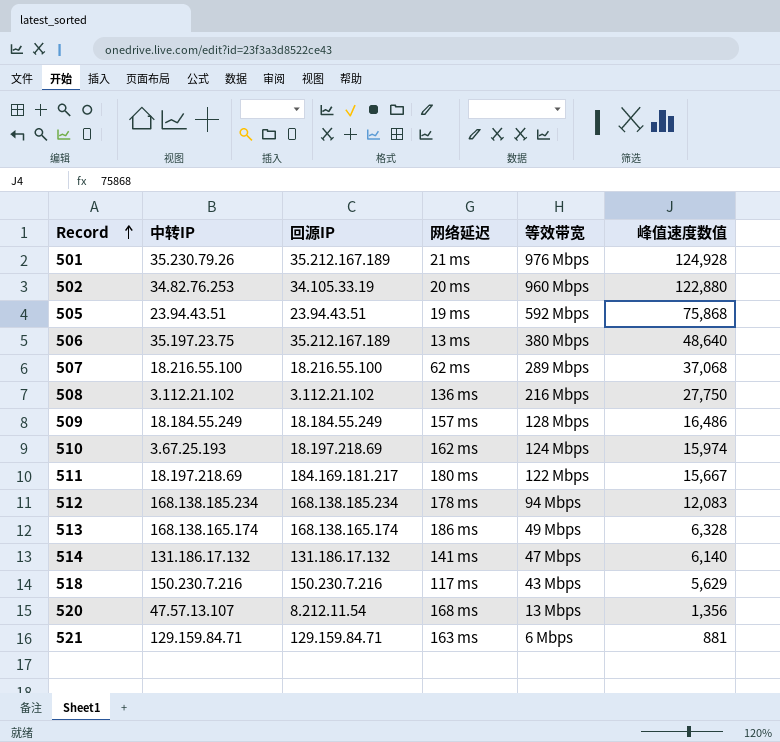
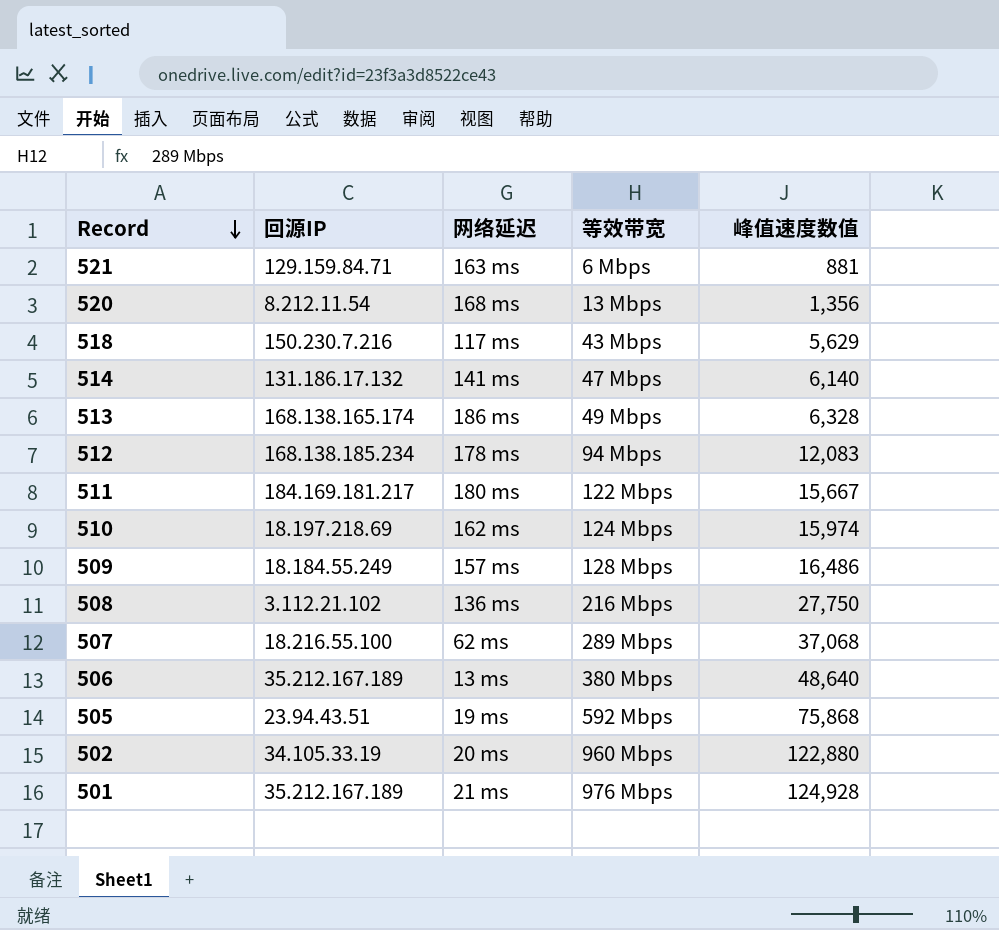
row order: Record ascending -> Record descending
column 中转IP | position: 2 -> none

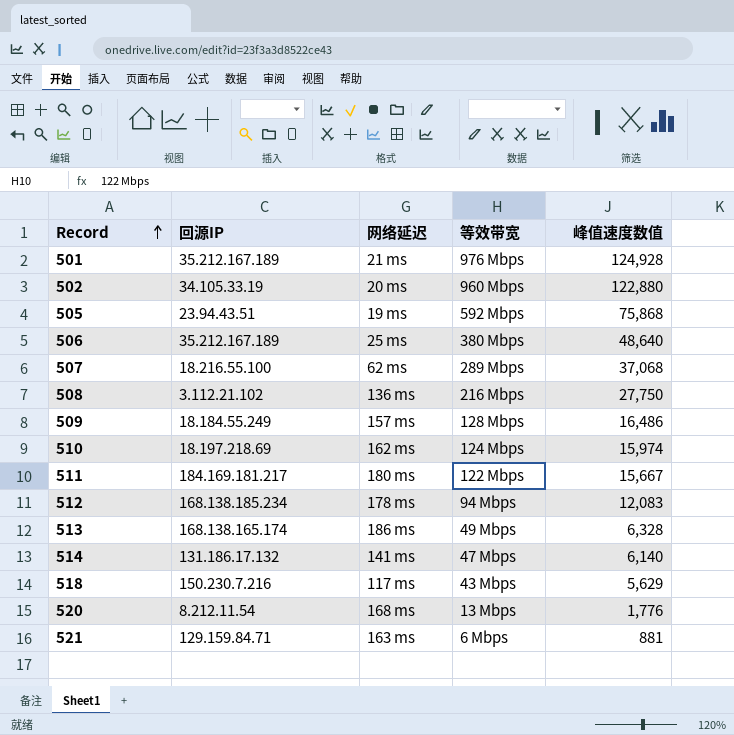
row order: Record descending -> Record ascending
506 | 网络延迟: 13 ms -> 25 ms
520 | 峰值速度数值: 1,356 -> 1,776

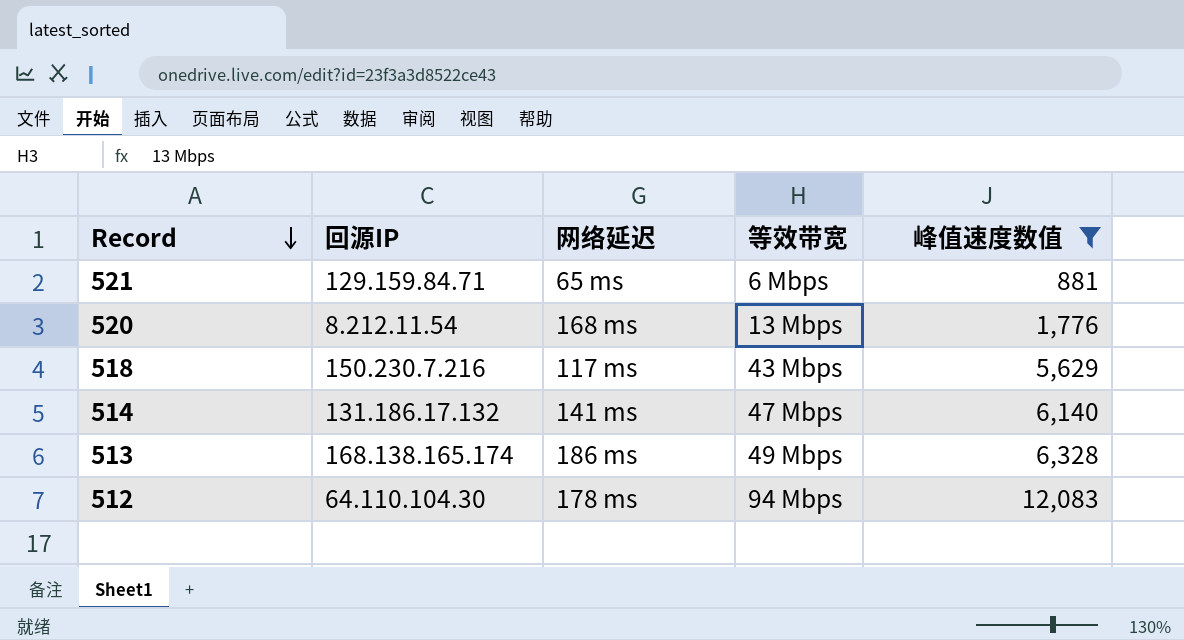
filter: none -> 峰值速度数值 <= 12,083
row order: Record ascending -> Record descending
521 | 网络延迟: 163 ms -> 65 ms
512 | 回源IP: 168.138.185.234 -> 64.110.104.30

